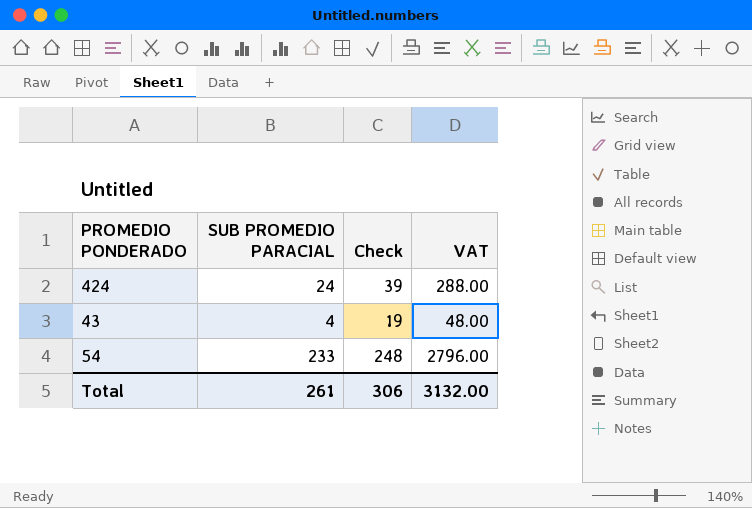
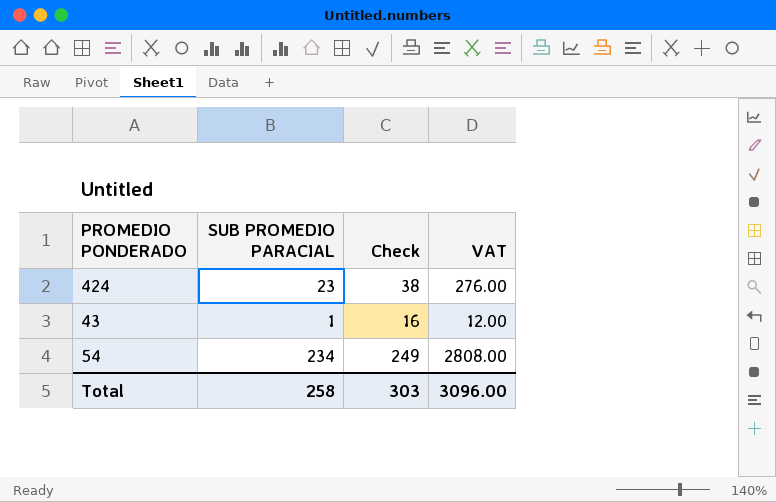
424 | SUB PROMEDIO PARACIAL: 24 -> 23
424 | Check: 39 -> 38
424 | VAT: 288.00 -> 276.00
43 | SUB PROMEDIO PARACIAL: 4 -> 1
43 | Check: 19 -> 16
43 | VAT: 48.00 -> 12.00
54 | SUB PROMEDIO PARACIAL: 233 -> 234
54 | Check: 248 -> 249
54 | VAT: 2796.00 -> 2808.00
Total | SUB PROMEDIO PARACIAL: 261 -> 258
Total | Check: 306 -> 303
Total | VAT: 3132.00 -> 3096.00

